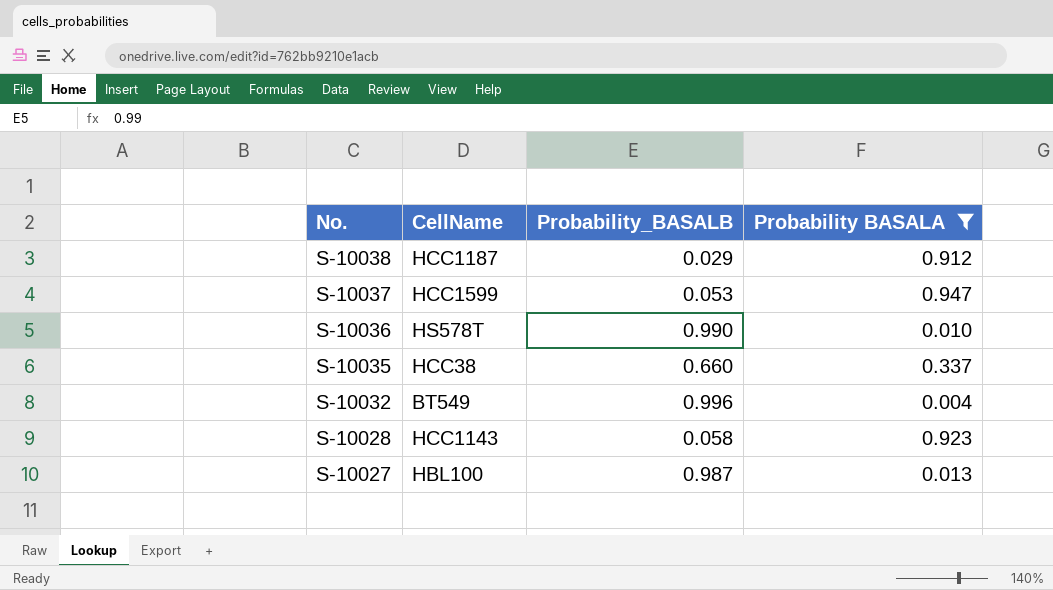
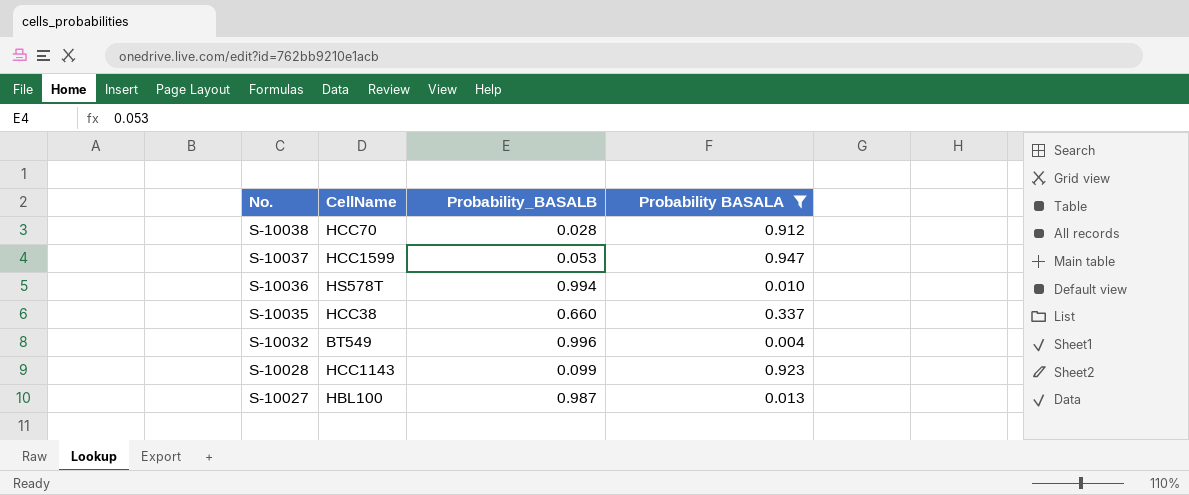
S-10038 | CellName: HCC1187 -> HCC70
S-10038 | Probability_BASALB: 0.029 -> 0.028
S-10036 | Probability_BASALB: 0.990 -> 0.994
S-10028 | Probability_BASALB: 0.058 -> 0.099

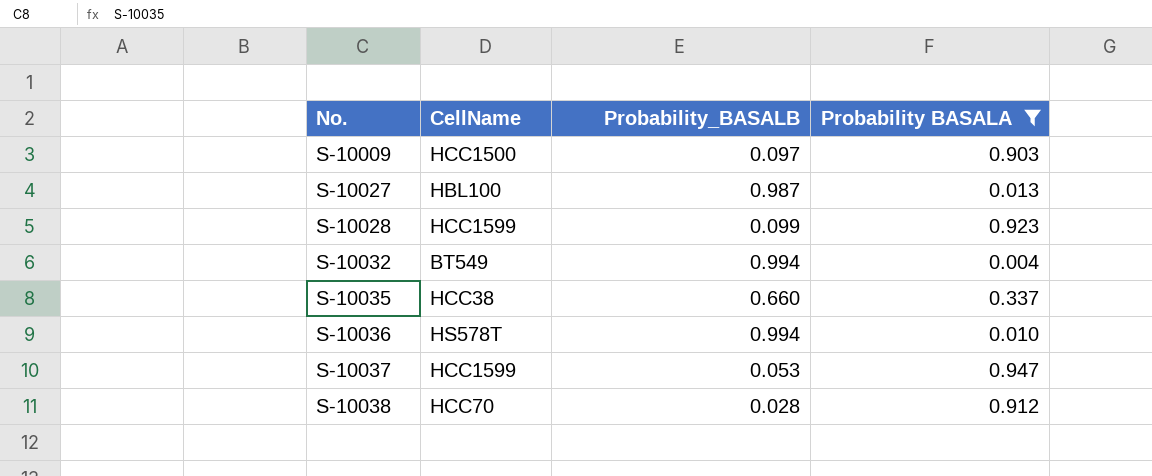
row order: No. descending -> No. ascending
row S-10009: none -> HCC1500 | 0.097 | 0.903
S-10028 | CellName: HCC1143 -> HCC1599
S-10032 | Probability_BASALB: 0.996 -> 0.994

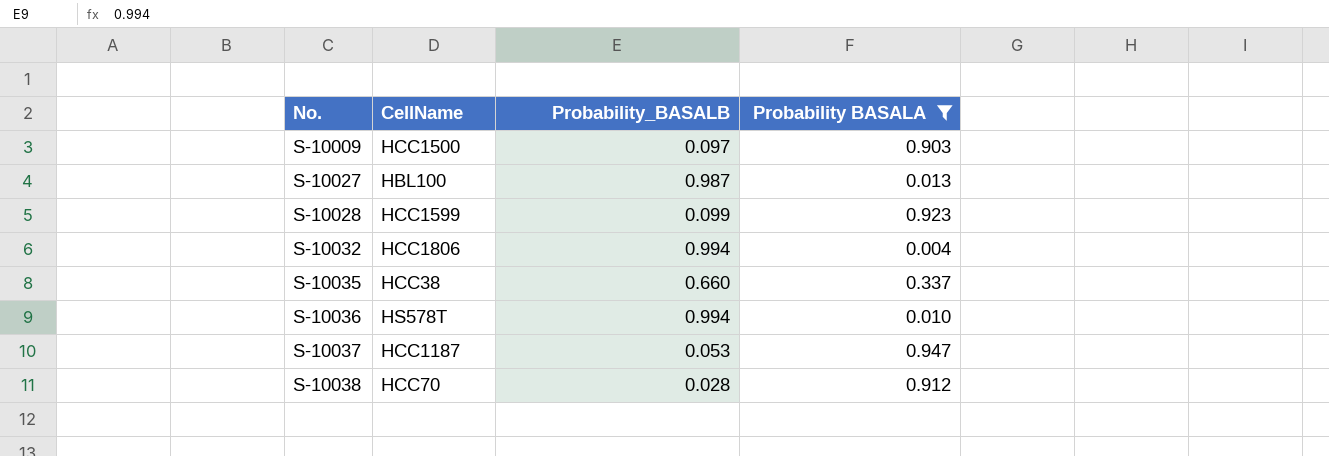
S-10032 | CellName: BT549 -> HCC1806
S-10037 | CellName: HCC1599 -> HCC1187

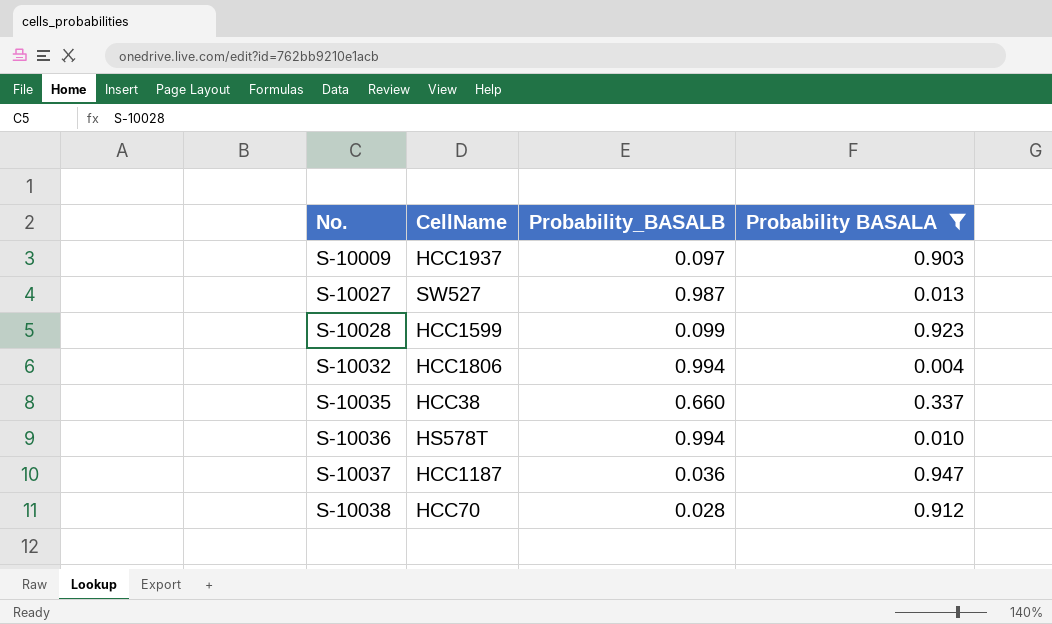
S-10009 | CellName: HCC1500 -> HCC1937
S-10027 | CellName: HBL100 -> SW527
S-10037 | Probability_BASALB: 0.053 -> 0.036

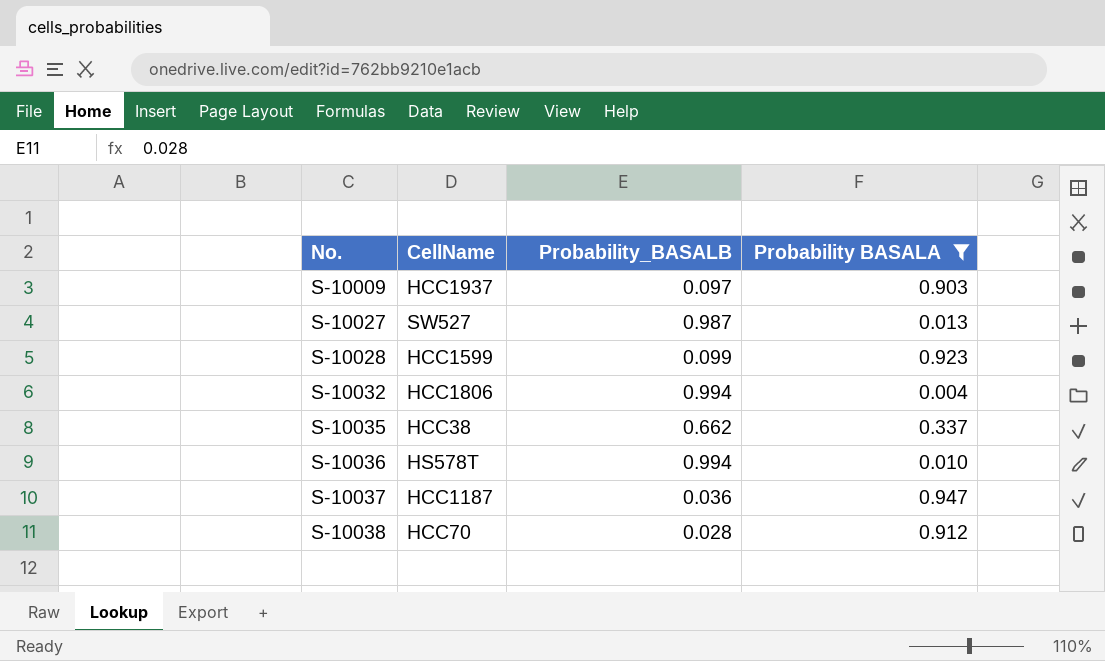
S-10035 | Probability_BASALB: 0.660 -> 0.662

